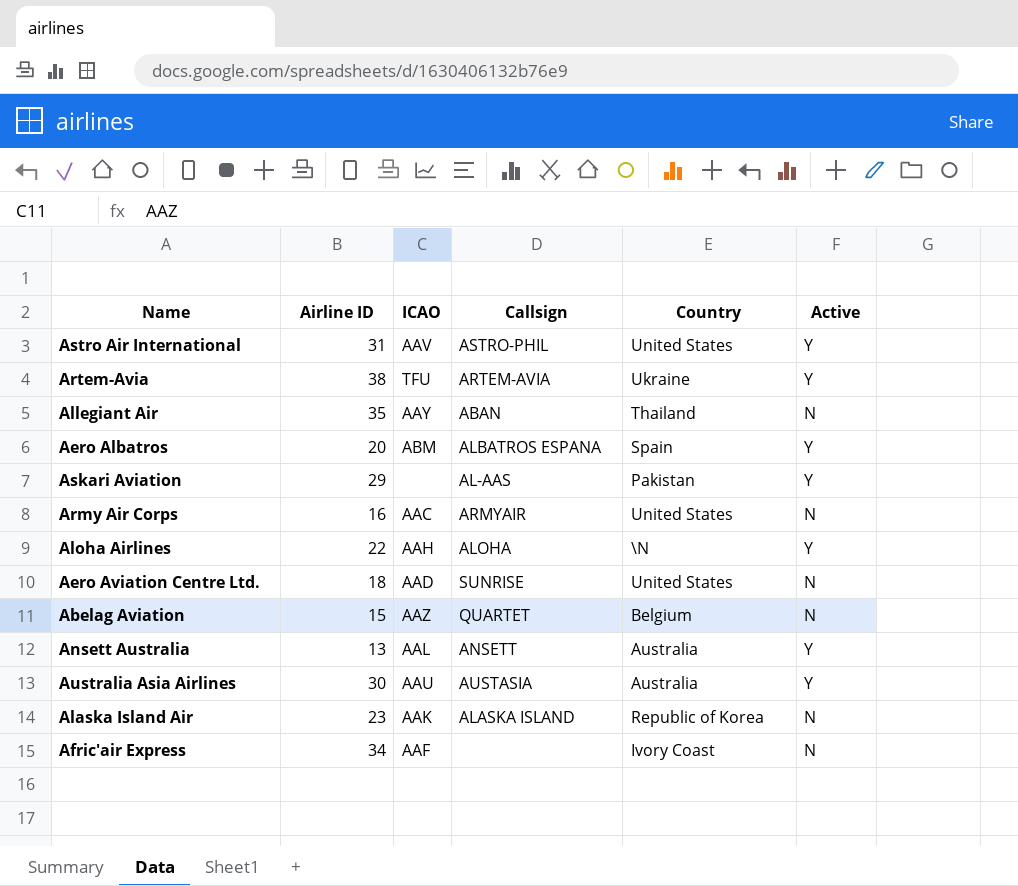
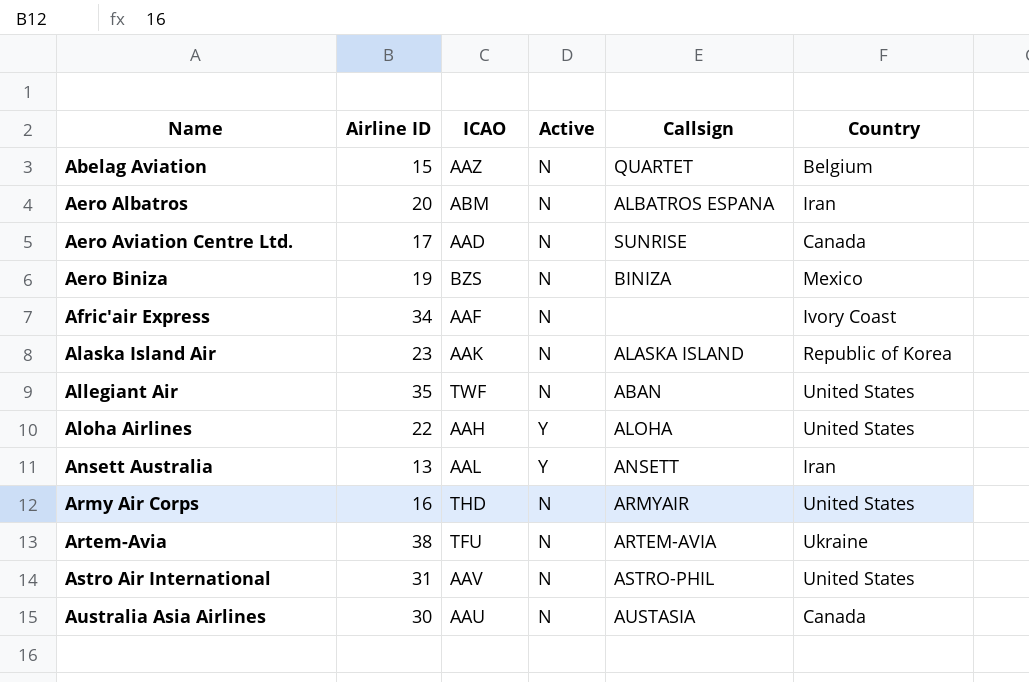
row order: none -> Name ascending
column Active | position: 6 -> 4
row Askari Aviation: 29 | none | AL-AAS | Pakistan | Y -> none
Aero Albatros | Active: Y -> N
Aero Albatros | Country: Spain -> Iran
Aero Aviation Centre Ltd. | Airline ID: 18 -> 17
Aero Aviation Centre Ltd. | Country: United States -> Canada
row Aero Biniza: none -> 19 | BZS | N | BINIZA | Mexico
Allegiant Air | ICAO: AAY -> TWF
Allegiant Air | Country: Thailand -> United States
Aloha Airlines | Country: \N -> United States
Ansett Australia | Country: Australia -> Iran
Army Air Corps | ICAO: AAC -> THD
Artem-Avia | Active: Y -> N
Astro Air International | Active: Y -> N
Australia Asia Airlines | Active: Y -> N
Australia Asia Airlines | Country: Australia -> Canada

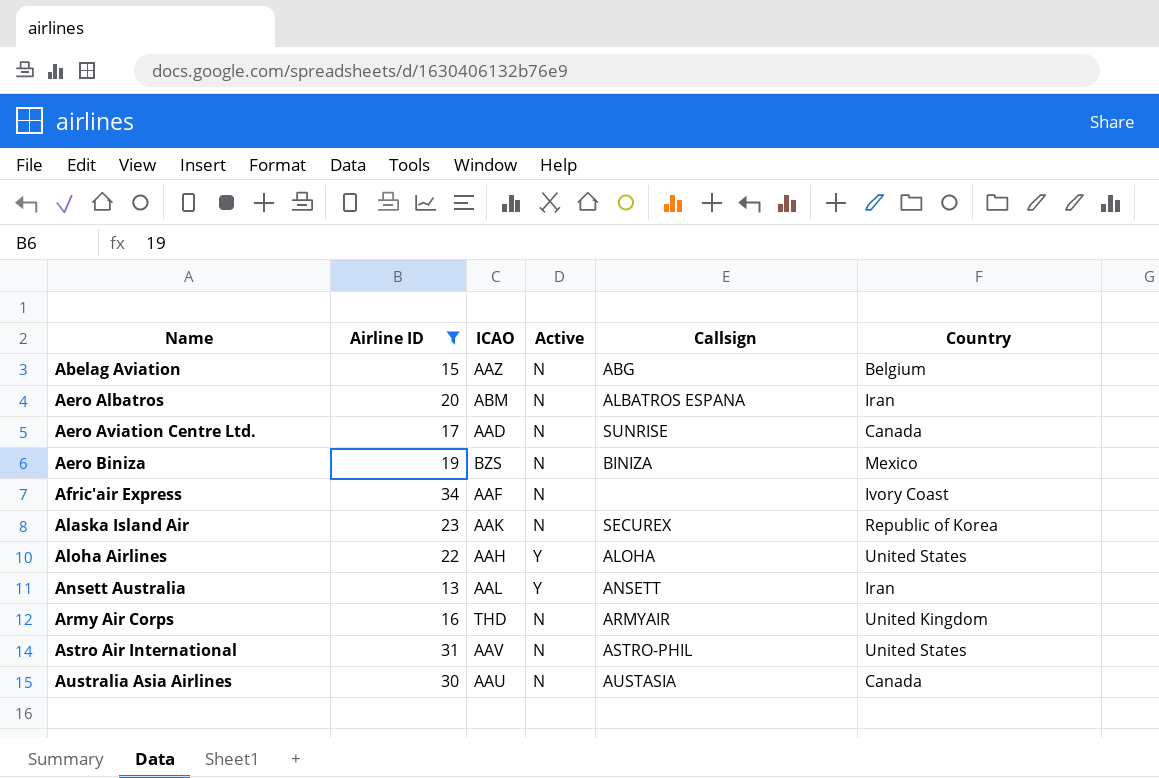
filter: none -> Airline ID <= 34
Abelag Aviation | Callsign: QUARTET -> ABG
Alaska Island Air | Callsign: ALASKA ISLAND -> SECUREX
Army Air Corps | Country: United States -> United Kingdom

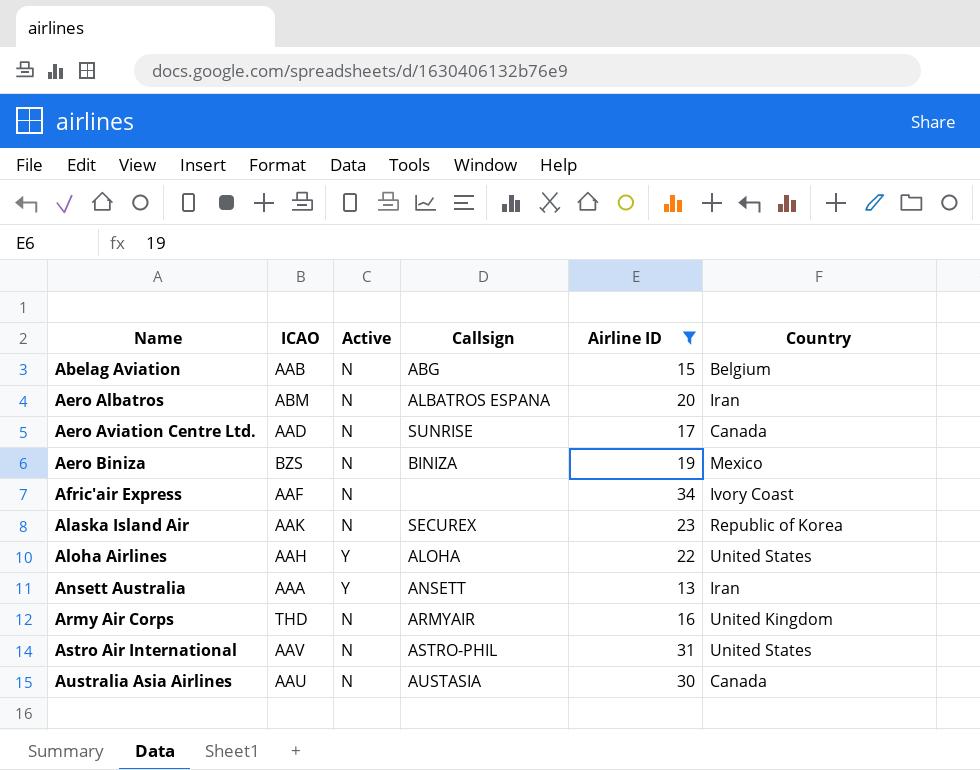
column Airline ID | position: 2 -> 5
Abelag Aviation | ICAO: AAZ -> AAB
Ansett Australia | ICAO: AAL -> AAA

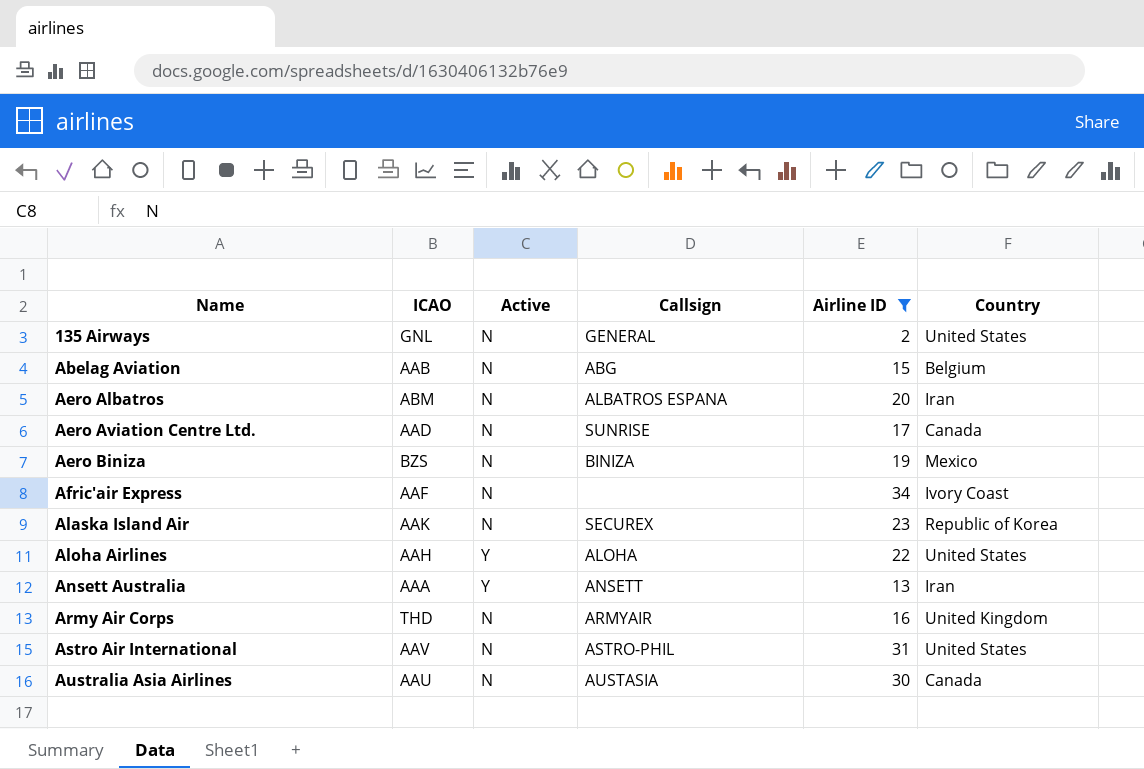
row 135 Airways: none -> GNL | N | GENERAL | 2 | United States

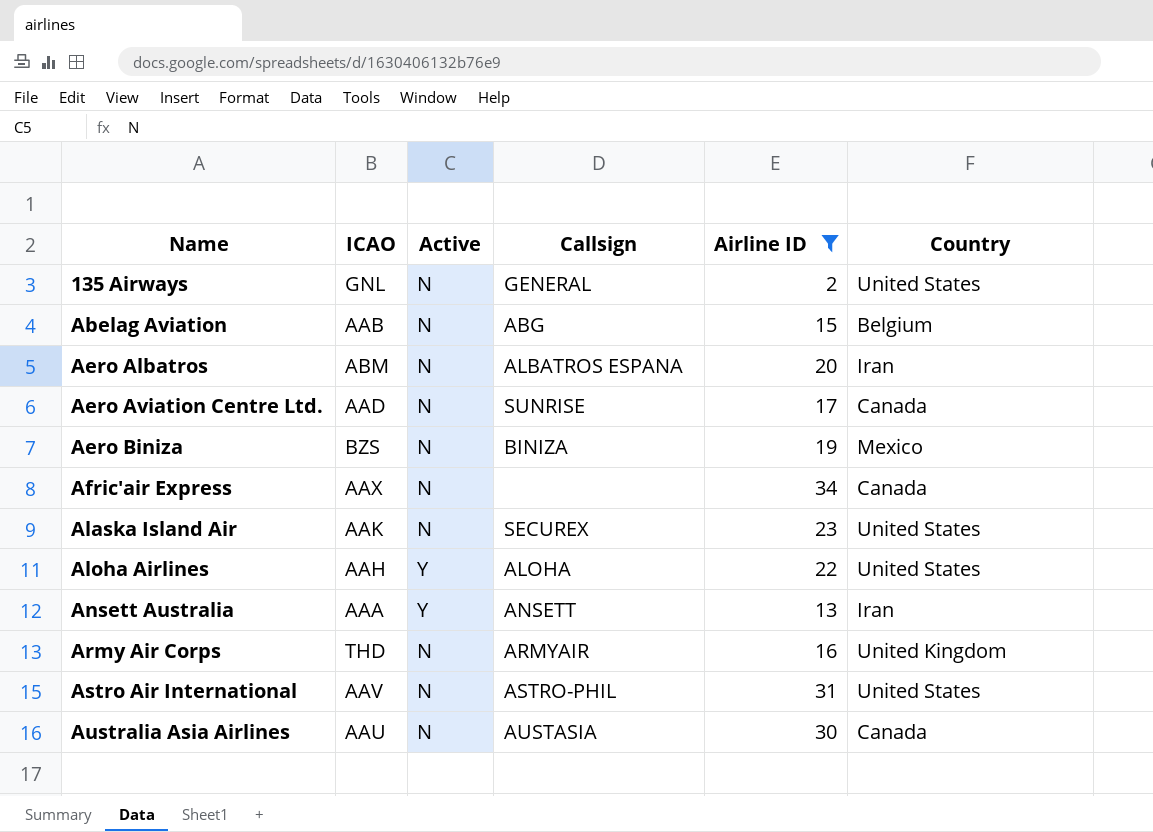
Afric'air Express | ICAO: AAF -> AAX
Afric'air Express | Country: Ivory Coast -> Canada
Alaska Island Air | Country: Republic of Korea -> United States

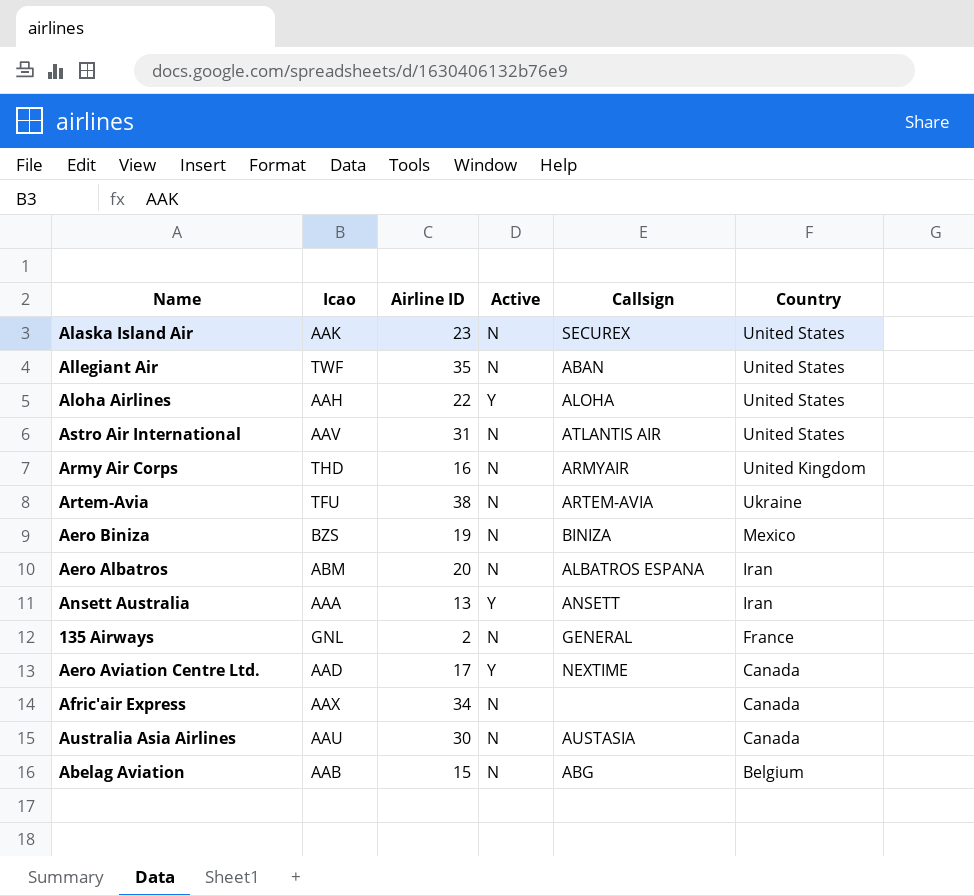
filter: Airline ID <= 34 -> none
row order: Name ascending -> Country descending
column name: ICAO -> Icao
column Airline ID | position: 5 -> 3
Astro Air International | Callsign: ASTRO-PHIL -> ATLANTIS AIR
135 Airways | Country: United States -> France
Aero Aviation Centre Ltd. | Active: N -> Y
Aero Aviation Centre Ltd. | Callsign: SUNRISE -> NEXTIME

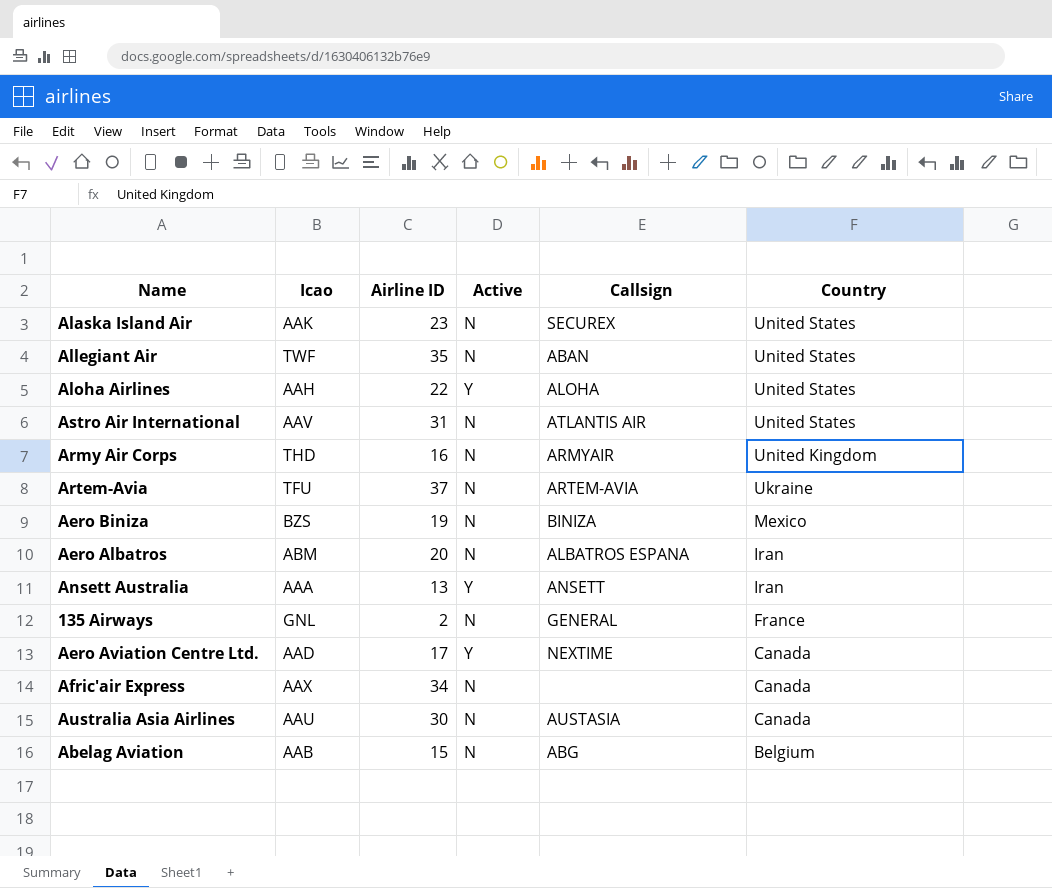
Artem-Avia | Airline ID: 38 -> 37

